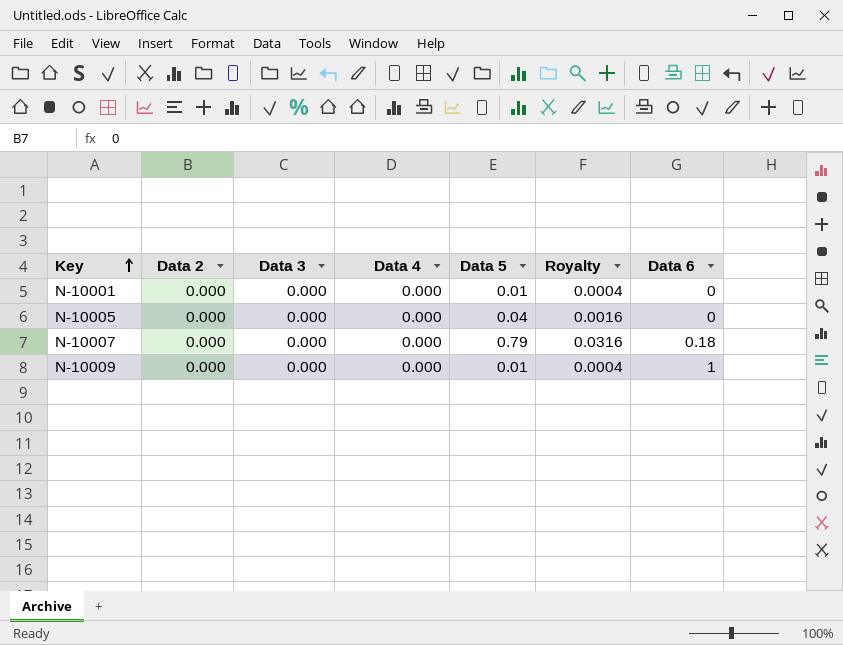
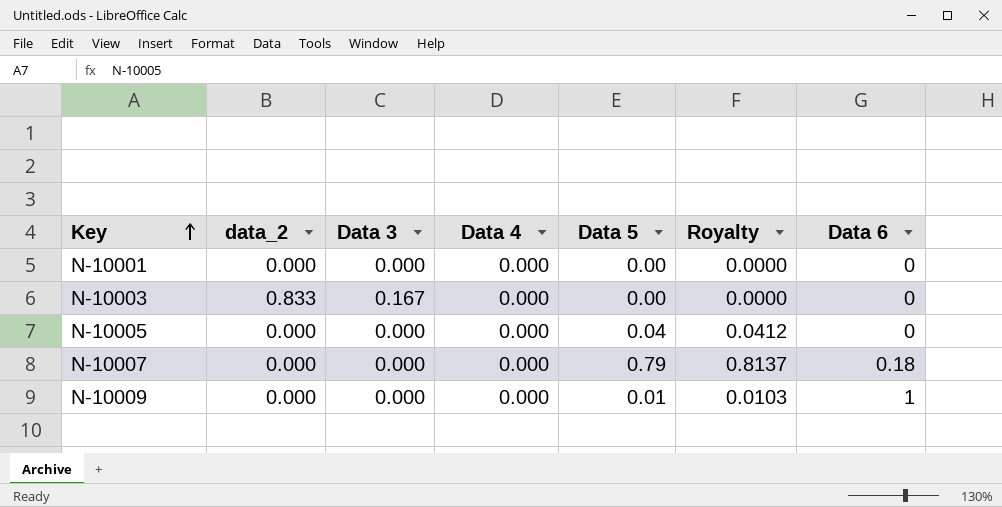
column name: Data 2 -> data_2
column Royalty | formula: [Data 5] * 0.04 -> [Data 5] * 1.03
N-10001 | Data 5: 0.01 -> 0.00
row N-10003: none -> 0.833 | 0.167 | 0.000 | 0.00 | 0.0000 | 0

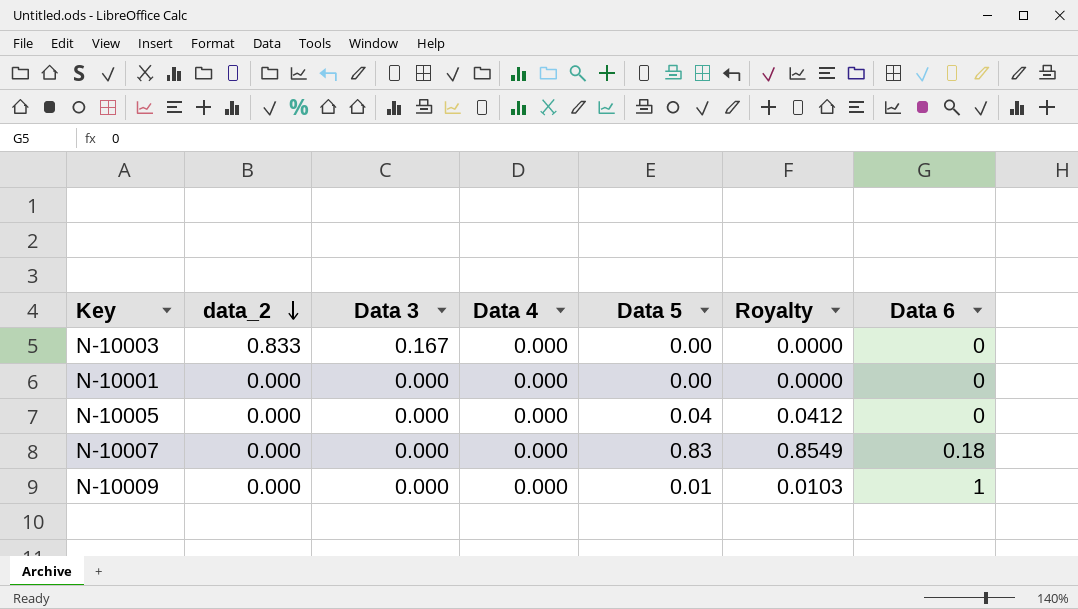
row order: Key ascending -> data_2 descending
N-10007 | Data 5: 0.79 -> 0.83
N-10007 | Royalty: 0.8137 -> 0.8549

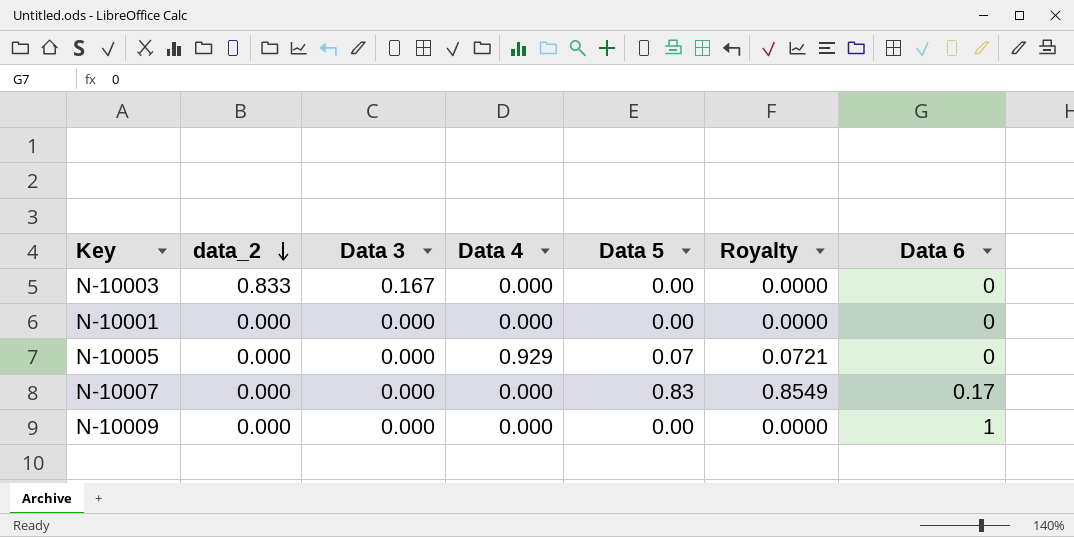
N-10005 | Data 4: 0.000 -> 0.929
N-10005 | Data 5: 0.04 -> 0.07
N-10005 | Royalty: 0.0412 -> 0.0721
N-10007 | Data 6: 0.18 -> 0.17
N-10009 | Data 5: 0.01 -> 0.00
N-10009 | Royalty: 0.0103 -> 0.0000

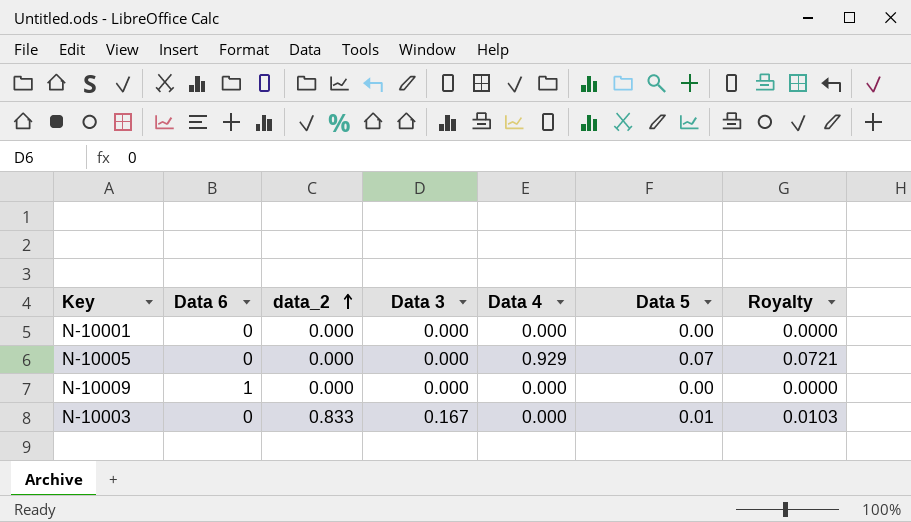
row order: data_2 descending -> data_2 ascending
column Data 6 | position: 7 -> 2
row N-10007: 0.000 | 0.000 | 0.000 | 0.83 | 0.8549 | 0.17 -> none
N-10003 | Data 5: 0.00 -> 0.01
N-10003 | Royalty: 0.0000 -> 0.0103

